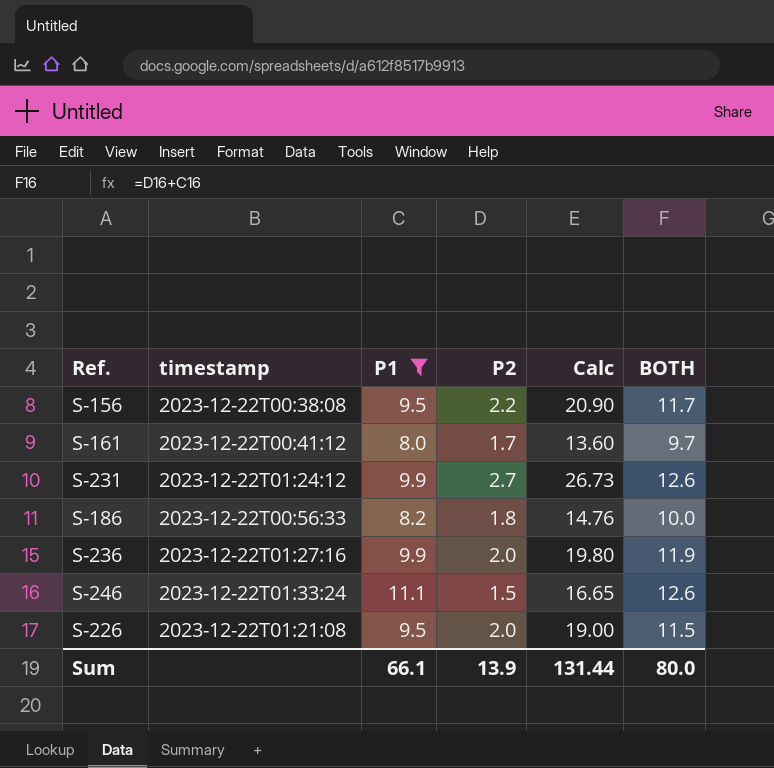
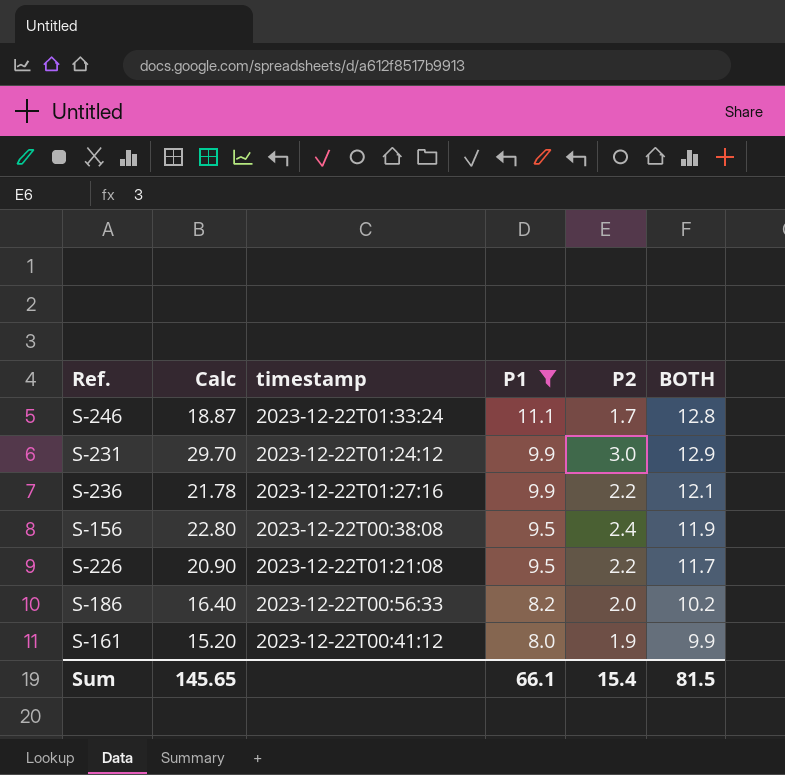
row order: none -> P1 descending
column Calc | position: 5 -> 2
S-246 | Calc: 16.65 -> 18.87
S-246 | P2: 1.5 -> 1.7
S-246 | BOTH: 12.6 -> 12.8
S-231 | Calc: 26.73 -> 29.70
S-231 | P2: 2.7 -> 3.0
S-231 | BOTH: 12.6 -> 12.9
S-236 | Calc: 19.80 -> 21.78
S-236 | P2: 2.0 -> 2.2
S-236 | BOTH: 11.9 -> 12.1
S-156 | Calc: 20.90 -> 22.80
S-156 | P2: 2.2 -> 2.4
S-156 | BOTH: 11.7 -> 11.9
S-226 | Calc: 19.00 -> 20.90
S-226 | P2: 2.0 -> 2.2
S-226 | BOTH: 11.5 -> 11.7
S-186 | Calc: 14.76 -> 16.40
S-186 | P2: 1.8 -> 2.0
S-186 | BOTH: 10.0 -> 10.2
S-161 | Calc: 13.60 -> 15.20
S-161 | P2: 1.7 -> 1.9
S-161 | BOTH: 9.7 -> 9.9
Sum | Calc: 131.44 -> 145.65
Sum | P2: 13.9 -> 15.4
Sum | BOTH: 80.0 -> 81.5

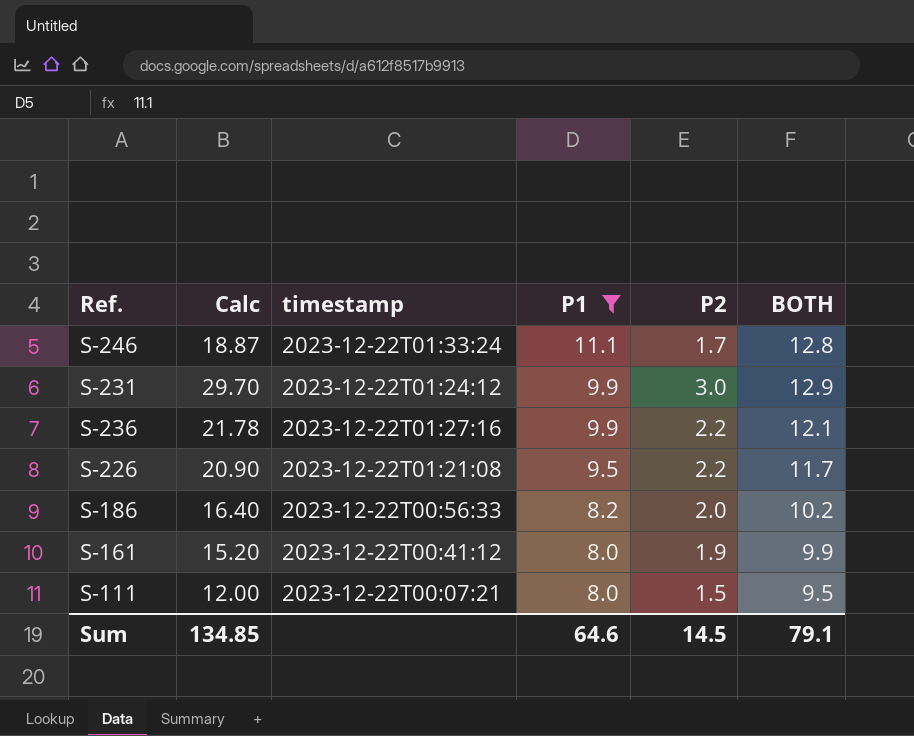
row S-156: 22.80 | 2023-12-22T00:38:08 | 9.5 | 2.4 | 11.9 -> none
row S-111: none -> 12.00 | 2023-12-22T00:07:21 | 8.0 | 1.5 | 9.5
Sum | Calc: 145.65 -> 134.85
Sum | P1: 66.1 -> 64.6
Sum | P2: 15.4 -> 14.5
Sum | BOTH: 81.5 -> 79.1

